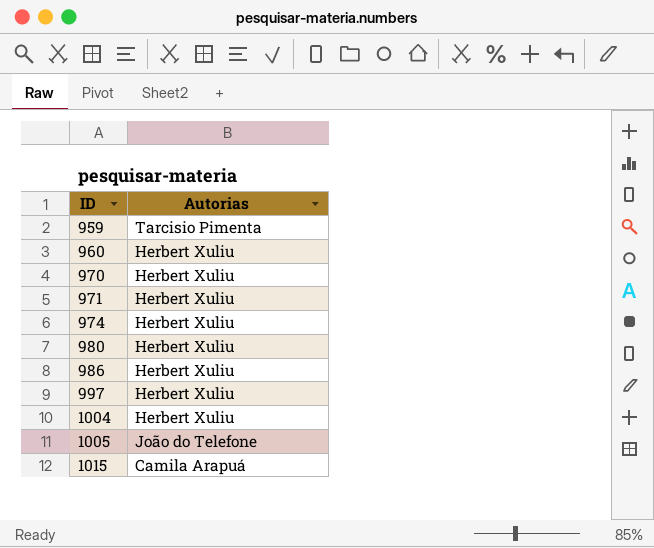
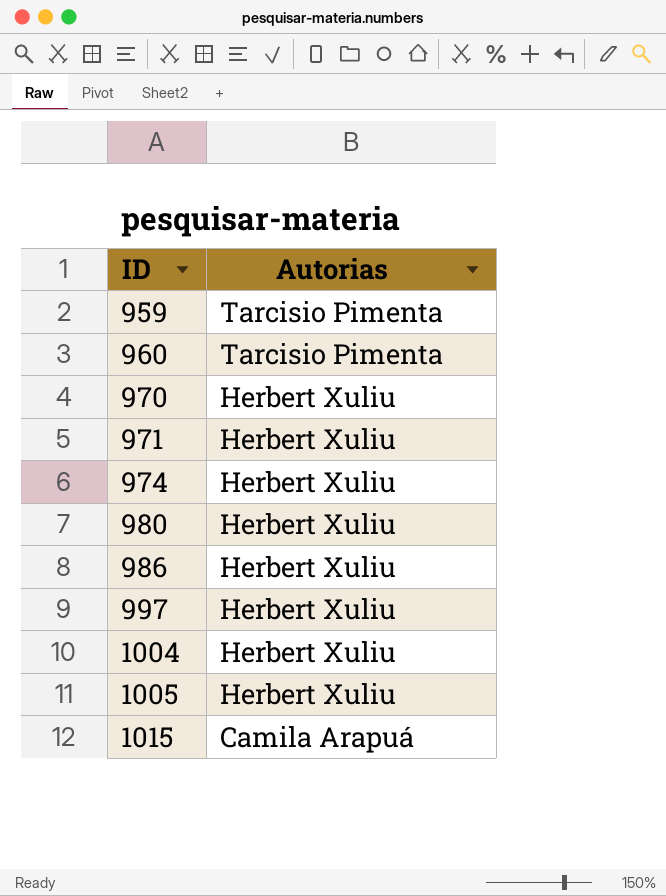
960 | Autorias: Herbert Xuliu -> Tarcisio Pimenta
1005 | Autorias: João do Telefone -> Herbert Xuliu

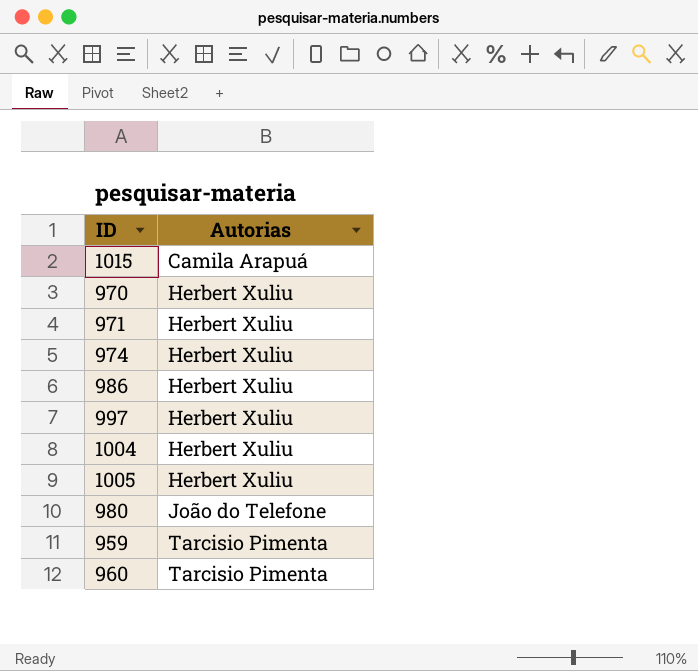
row order: ID ascending -> Autorias ascending
980 | Autorias: Herbert Xuliu -> João do Telefone

